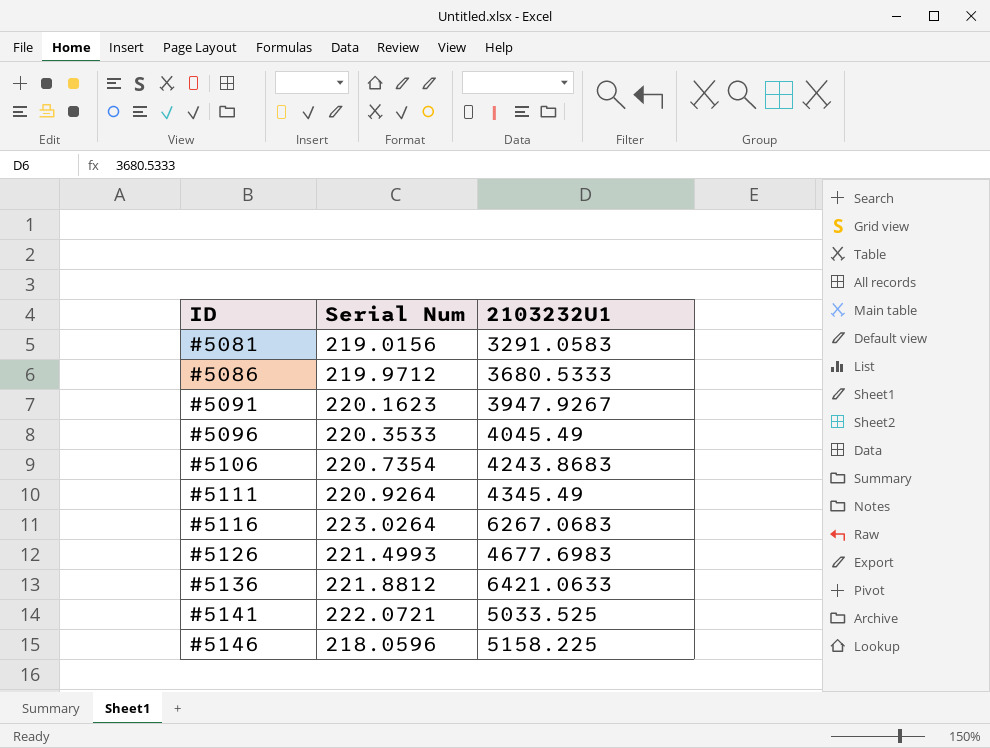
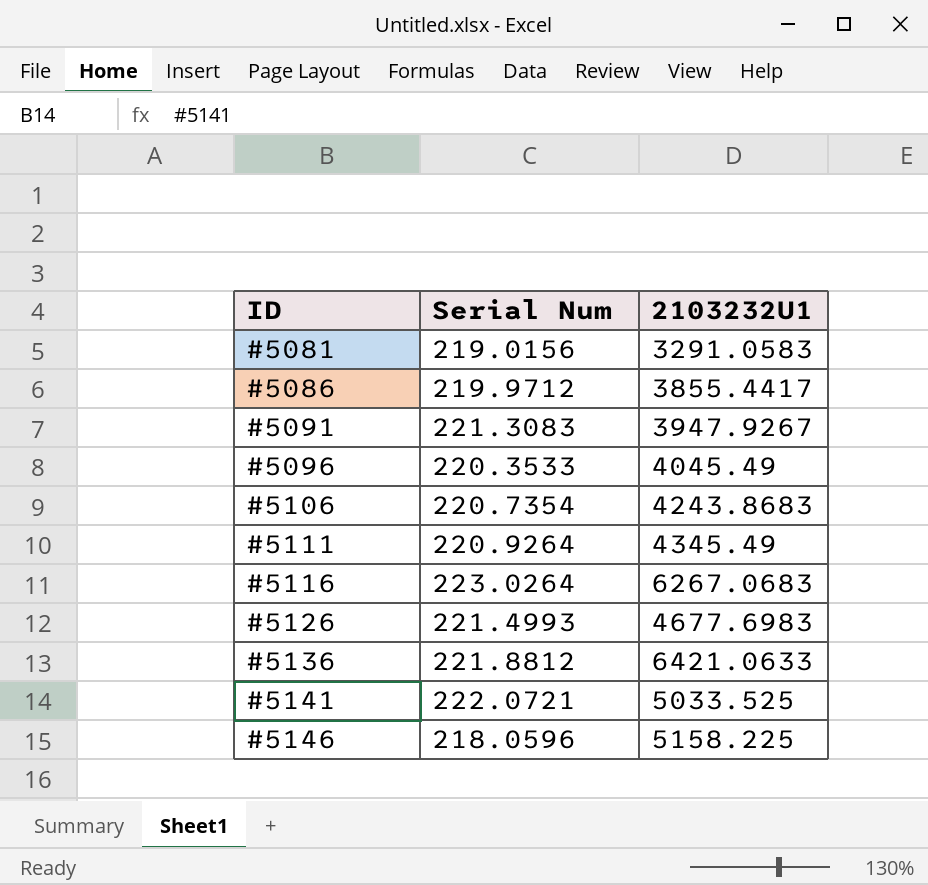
#5086 | 2103232U1: 3680.5333 -> 3855.4417
#5091 | Serial Num: 220.1623 -> 221.3083

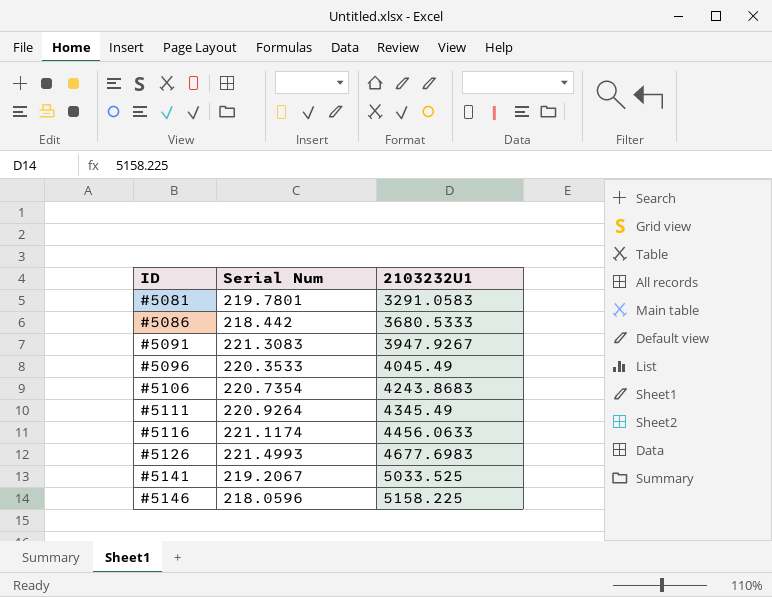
row #5136: 221.8812 | 6421.0633 -> none
#5081 | Serial Num: 219.0156 -> 219.7801
#5086 | Serial Num: 219.9712 -> 218.442
#5086 | 2103232U1: 3855.4417 -> 3680.5333
#5116 | Serial Num: 223.0264 -> 221.1174
#5116 | 2103232U1: 6267.0683 -> 4456.0633
#5141 | Serial Num: 222.0721 -> 219.2067

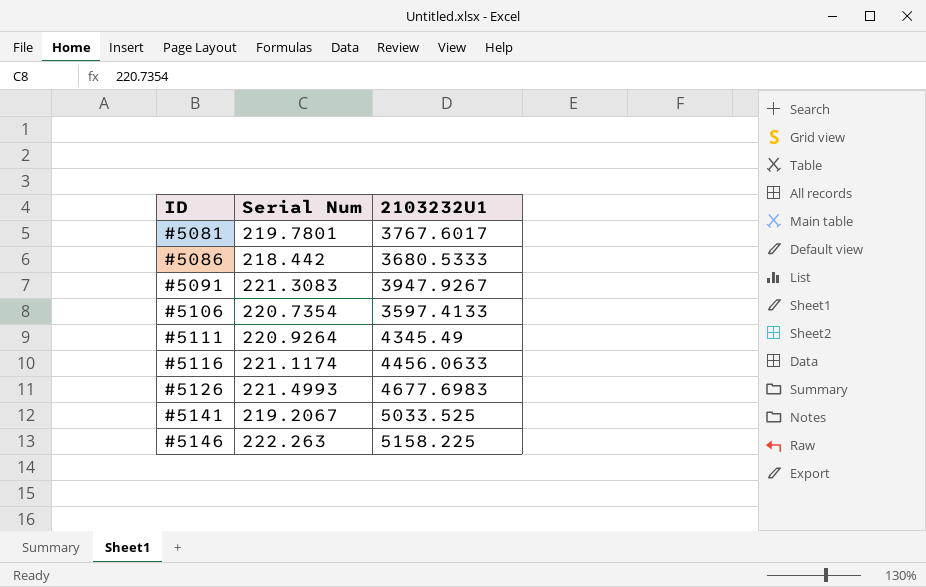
row #5096: 220.3533 | 4045.49 -> none
#5081 | 2103232U1: 3291.0583 -> 3767.6017
#5106 | 2103232U1: 4243.8683 -> 3597.4133
#5146 | Serial Num: 218.0596 -> 222.263

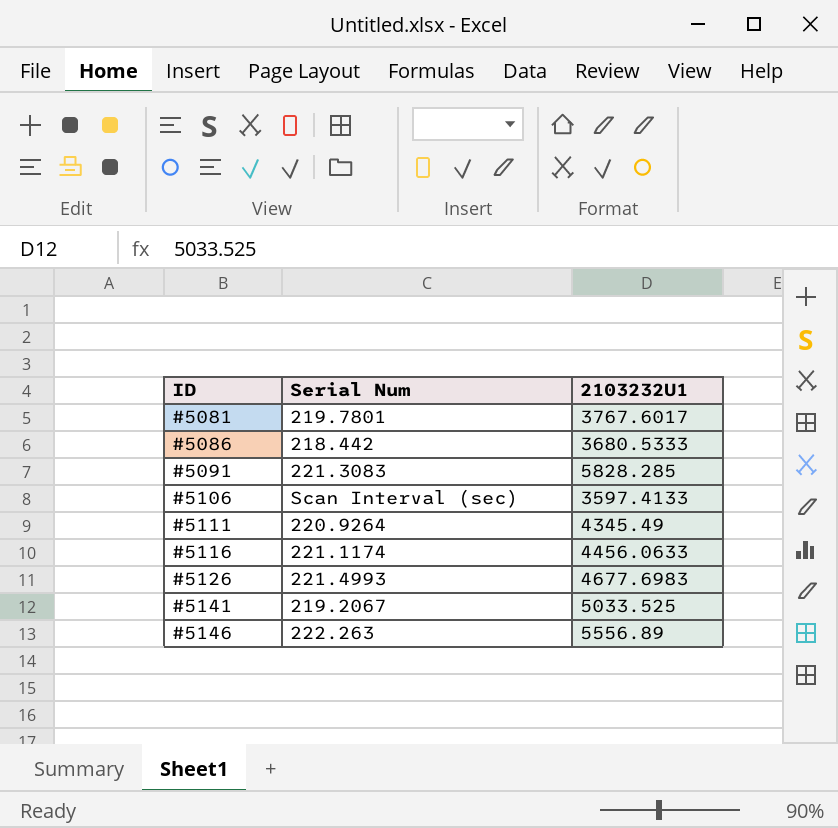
#5091 | 2103232U1: 3947.9267 -> 5828.285
#5106 | Serial Num: 220.7354 -> Scan Interval (sec)
#5146 | 2103232U1: 5158.225 -> 5556.89

